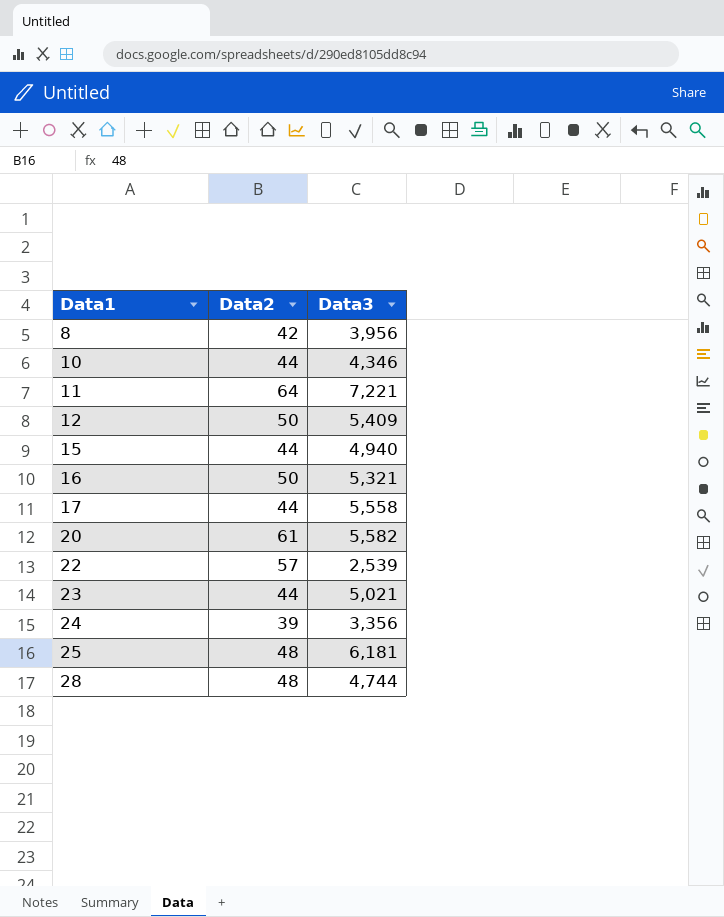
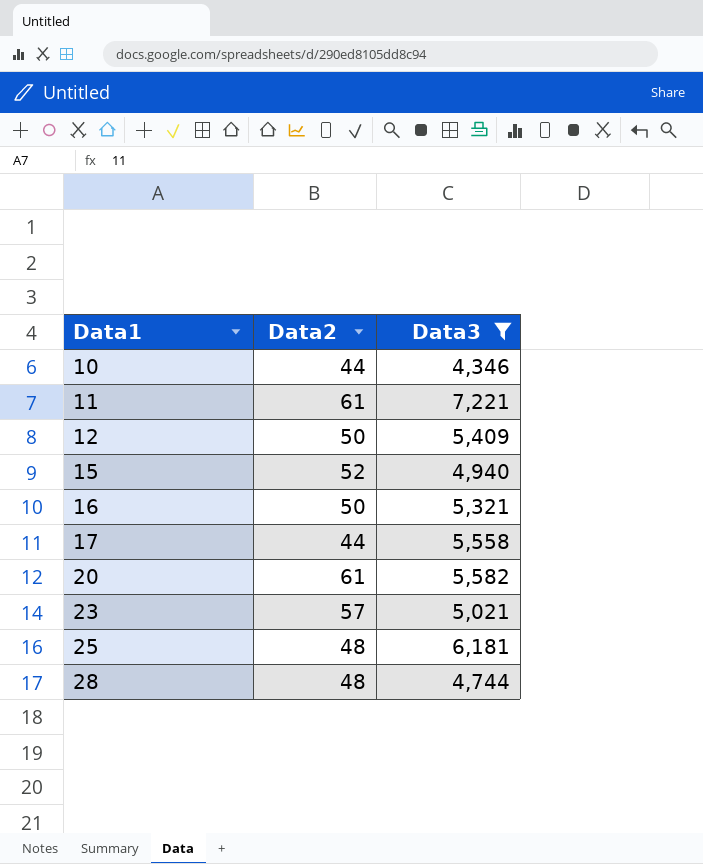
filter: none -> Data3 >= 4,346
11 | Data2: 64 -> 61
15 | Data2: 44 -> 52
23 | Data2: 44 -> 57

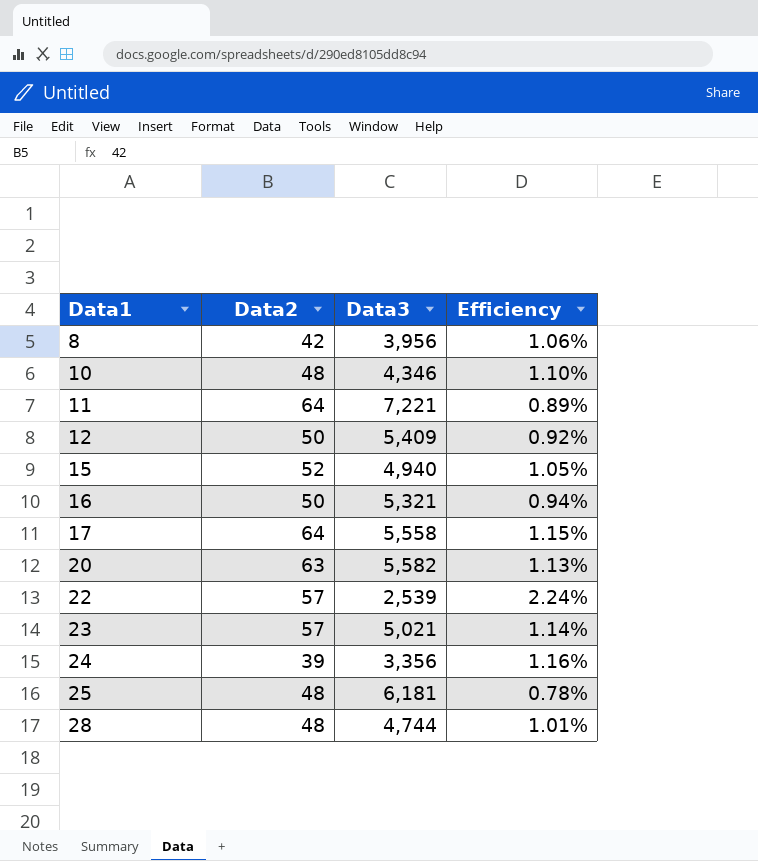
filter: Data3 >= 4,346 -> none
column Efficiency | formula: none -> [Data2] / [Data3]
10 | Data2: 44 -> 48
11 | Data2: 61 -> 64
17 | Data2: 44 -> 64
20 | Data2: 61 -> 63

